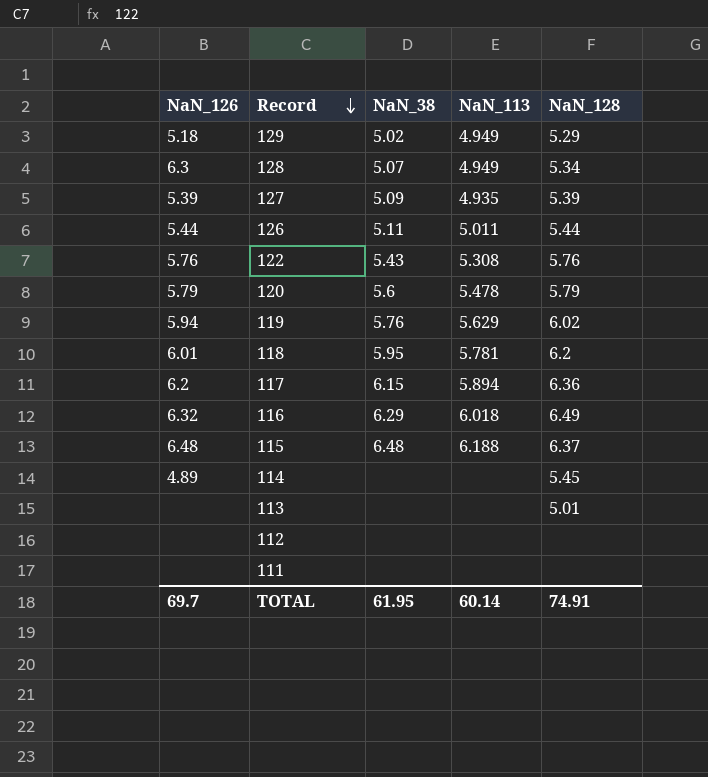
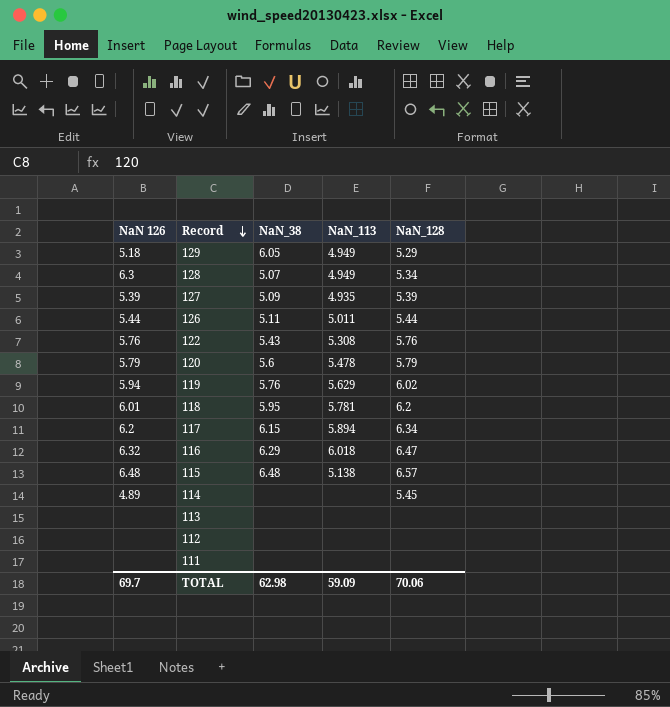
column name: NaN_126 -> NaN 126
129 | NaN_38: 5.02 -> 6.05
117 | NaN_128: 6.36 -> 6.34
116 | NaN_128: 6.49 -> 6.47
115 | NaN_113: 6.188 -> 5.138
115 | NaN_128: 6.37 -> 6.57
113 | NaN_128: 5.01 -> none
TOTAL | NaN_38: 61.95 -> 62.98
TOTAL | NaN_113: 60.14 -> 59.09
TOTAL | NaN_128: 74.91 -> 70.06

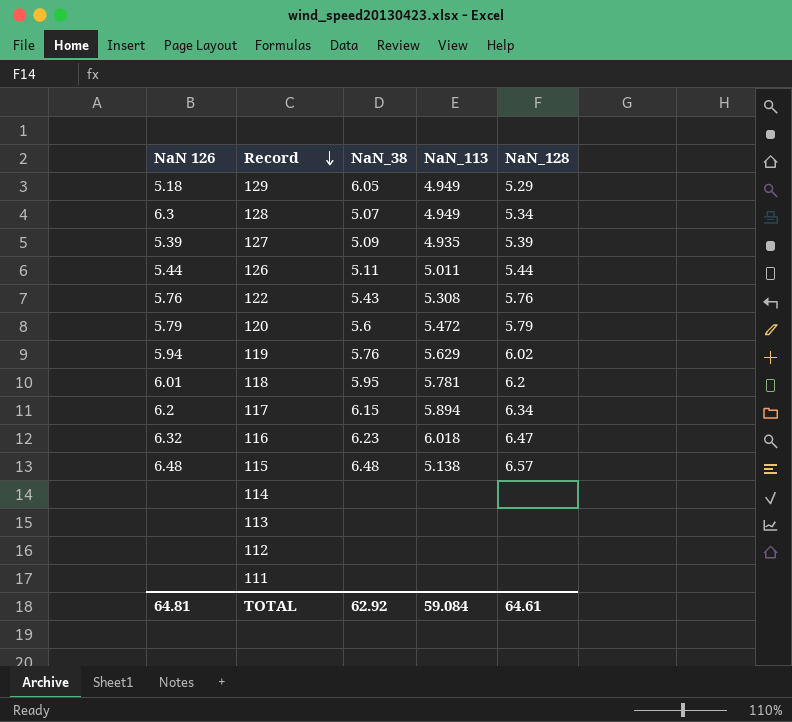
120 | NaN_113: 5.478 -> 5.472
116 | NaN_38: 6.29 -> 6.23
114 | NaN 126: 4.89 -> none
114 | NaN_128: 5.45 -> none
TOTAL | NaN 126: 69.7 -> 64.81
TOTAL | NaN_38: 62.98 -> 62.92
TOTAL | NaN_113: 59.09 -> 59.084
TOTAL | NaN_128: 70.06 -> 64.61

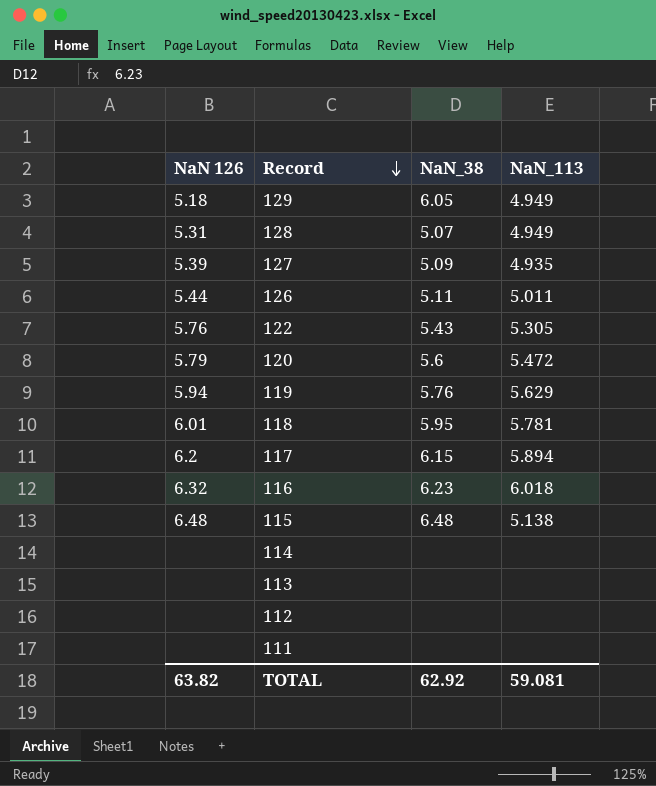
column NaN_128 | position: 5 -> none
128 | NaN 126: 6.3 -> 5.31
122 | NaN_113: 5.308 -> 5.305
TOTAL | NaN 126: 64.81 -> 63.82
TOTAL | NaN_113: 59.084 -> 59.081

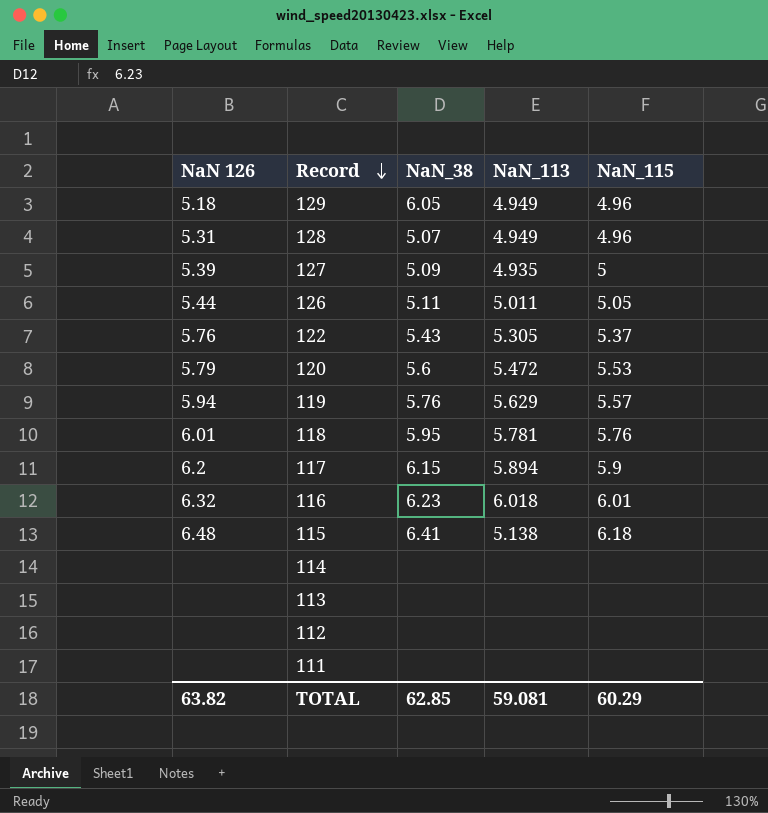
column NaN_115 | position: none -> 5
115 | NaN_38: 6.48 -> 6.41
TOTAL | NaN_38: 62.92 -> 62.85

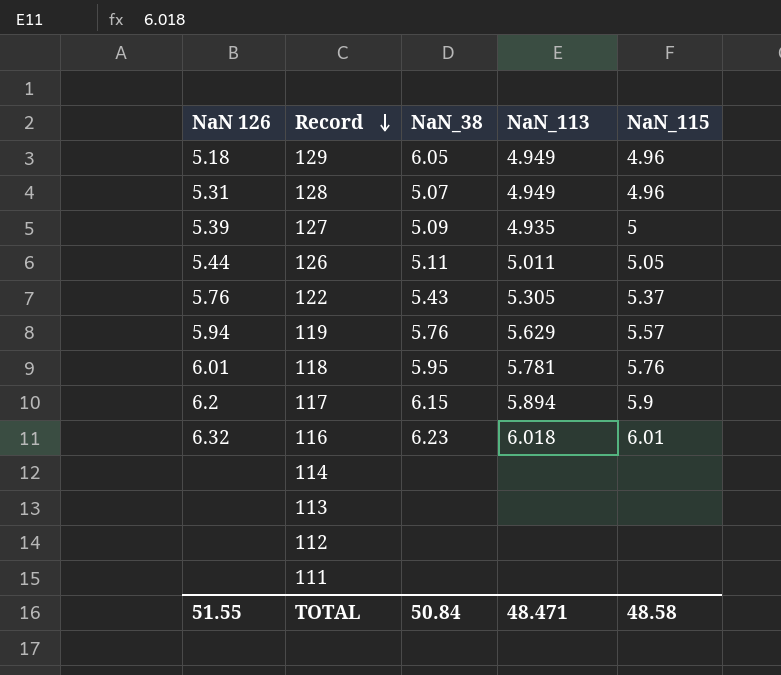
row 120: 5.79 | 5.6 | 5.472 | 5.53 -> none
row 115: 6.48 | 6.41 | 5.138 | 6.18 -> none
TOTAL | NaN 126: 63.82 -> 51.55
TOTAL | NaN_38: 62.85 -> 50.84
TOTAL | NaN_113: 59.081 -> 48.471
TOTAL | NaN_115: 60.29 -> 48.58

